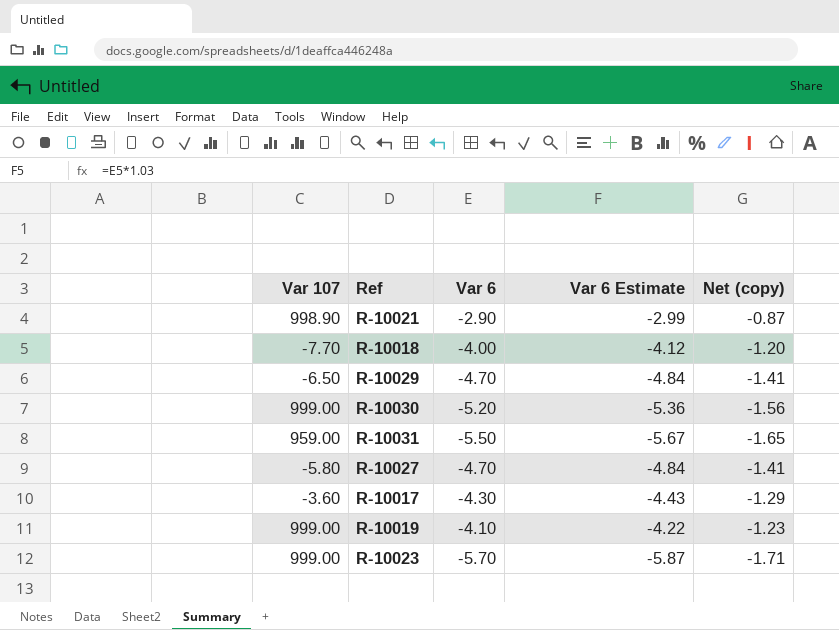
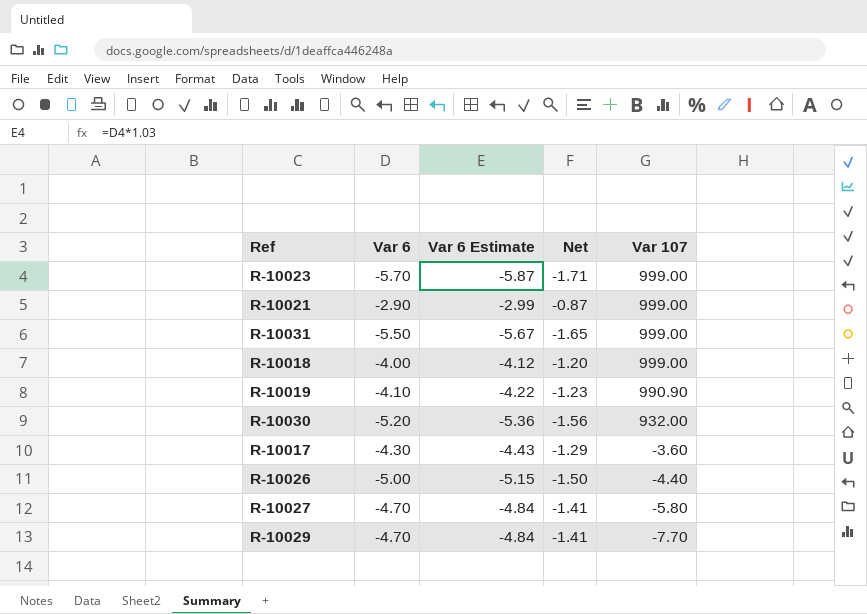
row order: none -> Var 107 descending
column name: Net (copy) -> Net
column Var 107 | position: 1 -> 5
R-10021 | Var 107: 998.90 -> 999.00
R-10031 | Var 107: 959.00 -> 999.00
R-10018 | Var 107: -7.70 -> 999.00
R-10019 | Var 107: 999.00 -> 990.90
R-10030 | Var 107: 999.00 -> 932.00
row R-10026: none -> -5.00 | -5.15 | -1.50 | -4.40
R-10029 | Var 107: -6.50 -> -7.70

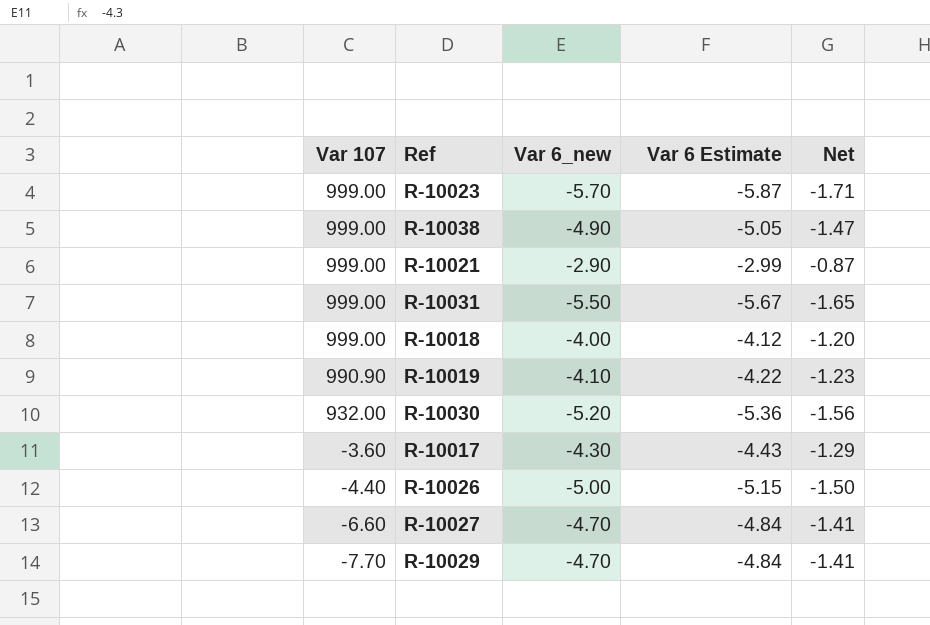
column Var 107 | position: 5 -> 1
column name: Var 6 -> Var 6_new
row R-10038: none -> 999.00 | -4.90 | -5.05 | -1.47
R-10027 | Var 107: -5.80 -> -6.60

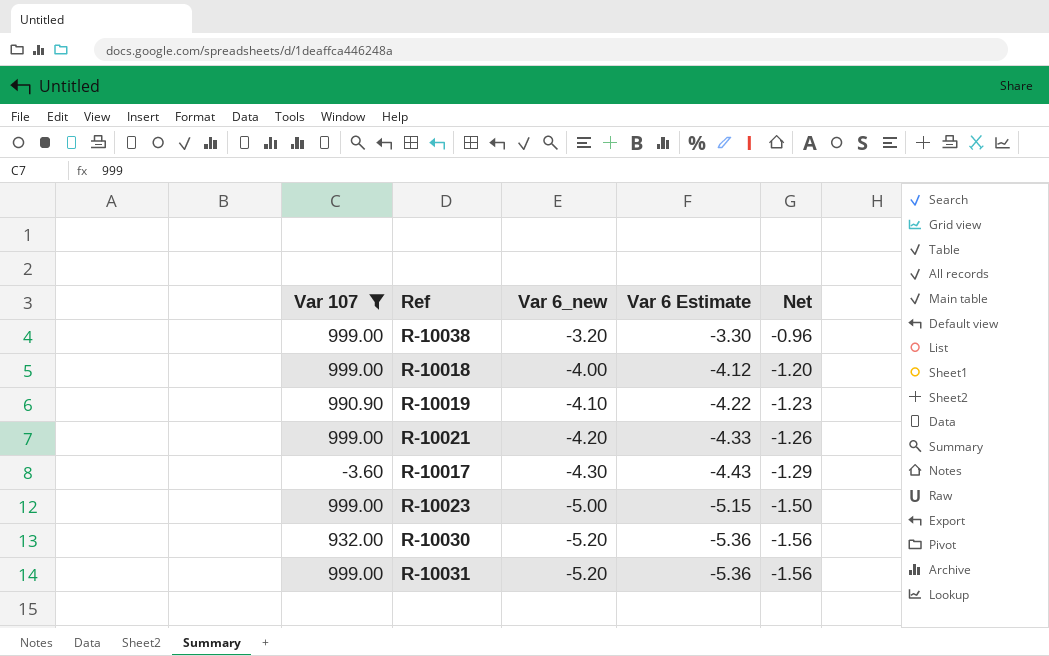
filter: none -> Var 107 >= -3.60
row order: Var 107 descending -> Var 6_new descending
R-10038 | Var 6_new: -4.90 -> -3.20
R-10038 | Var 6 Estimate: -5.05 -> -3.30
R-10038 | Net: -1.47 -> -0.96
R-10021 | Var 6_new: -2.90 -> -4.20
R-10021 | Var 6 Estimate: -2.99 -> -4.33
R-10021 | Net: -0.87 -> -1.26
R-10023 | Var 6_new: -5.70 -> -5.00
R-10023 | Var 6 Estimate: -5.87 -> -5.15
R-10023 | Net: -1.71 -> -1.50
R-10031 | Var 6_new: -5.50 -> -5.20
R-10031 | Var 6 Estimate: -5.67 -> -5.36
R-10031 | Net: -1.65 -> -1.56

